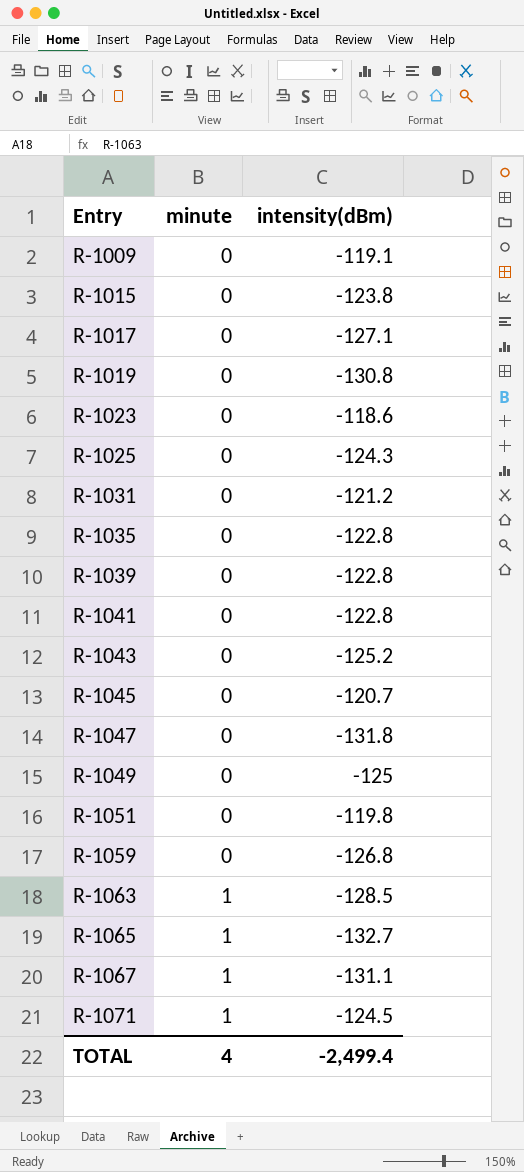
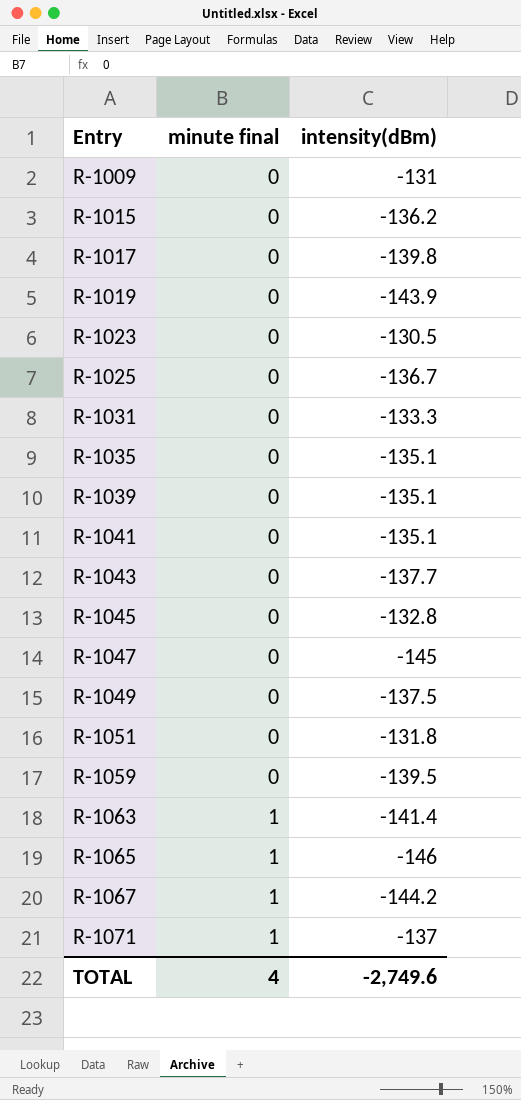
column name: minute -> minute final
R-1009 | intensity(dBm): -119.1 -> -131
R-1015 | intensity(dBm): -123.8 -> -136.2
R-1017 | intensity(dBm): -127.1 -> -139.8
R-1019 | intensity(dBm): -130.8 -> -143.9
R-1023 | intensity(dBm): -118.6 -> -130.5
R-1025 | intensity(dBm): -124.3 -> -136.7
R-1031 | intensity(dBm): -121.2 -> -133.3
R-1035 | intensity(dBm): -122.8 -> -135.1
R-1039 | intensity(dBm): -122.8 -> -135.1
R-1041 | intensity(dBm): -122.8 -> -135.1
R-1043 | intensity(dBm): -125.2 -> -137.7
R-1045 | intensity(dBm): -120.7 -> -132.8
R-1047 | intensity(dBm): -131.8 -> -145
R-1049 | intensity(dBm): -125 -> -137.5
R-1051 | intensity(dBm): -119.8 -> -131.8
R-1059 | intensity(dBm): -126.8 -> -139.5
R-1063 | intensity(dBm): -128.5 -> -141.4
R-1065 | intensity(dBm): -132.7 -> -146
R-1067 | intensity(dBm): -131.1 -> -144.2
R-1071 | intensity(dBm): -124.5 -> -137
TOTAL | intensity(dBm): -2,499.4 -> -2,749.6

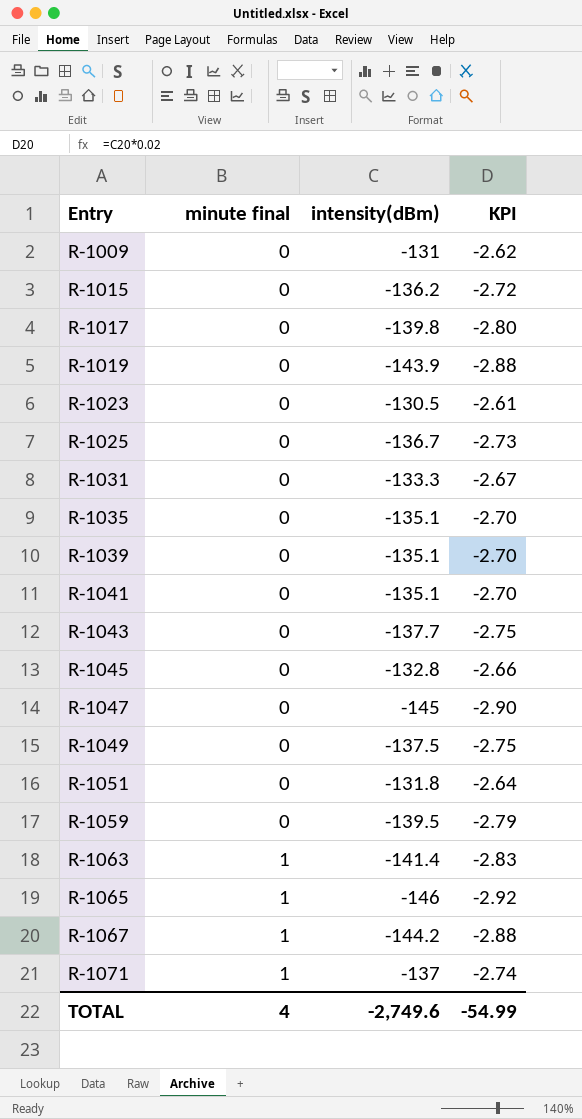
column KPI | formula: none -> [intensity(dBm)] * 0.02

